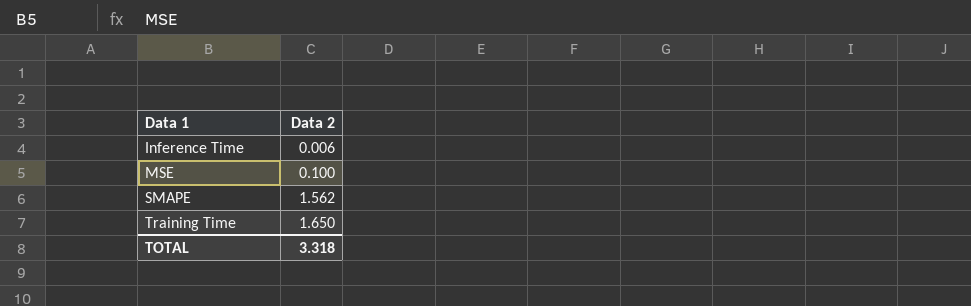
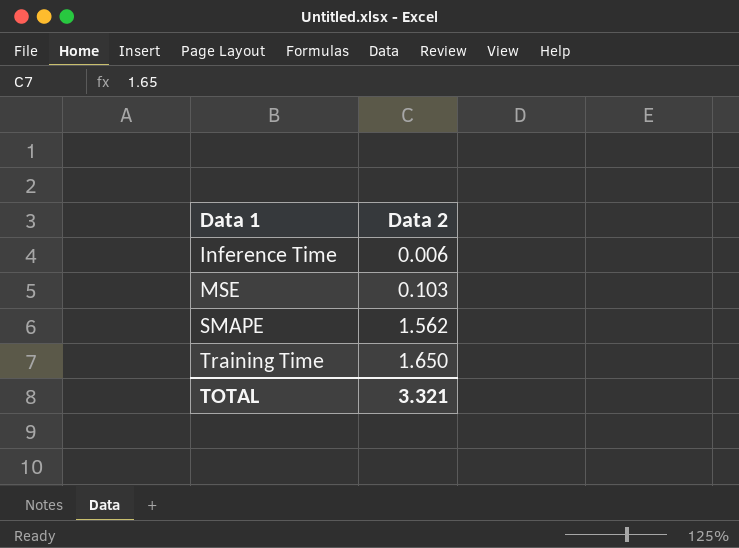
MSE | Data 2: 0.100 -> 0.103
TOTAL | Data 2: 3.318 -> 3.321

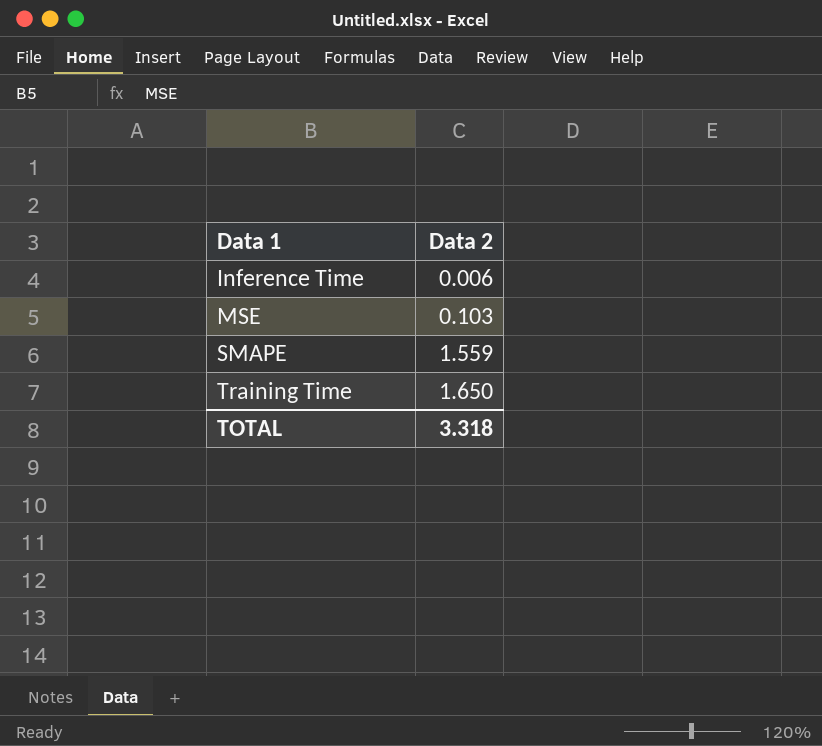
SMAPE | Data 2: 1.562 -> 1.559
TOTAL | Data 2: 3.321 -> 3.318

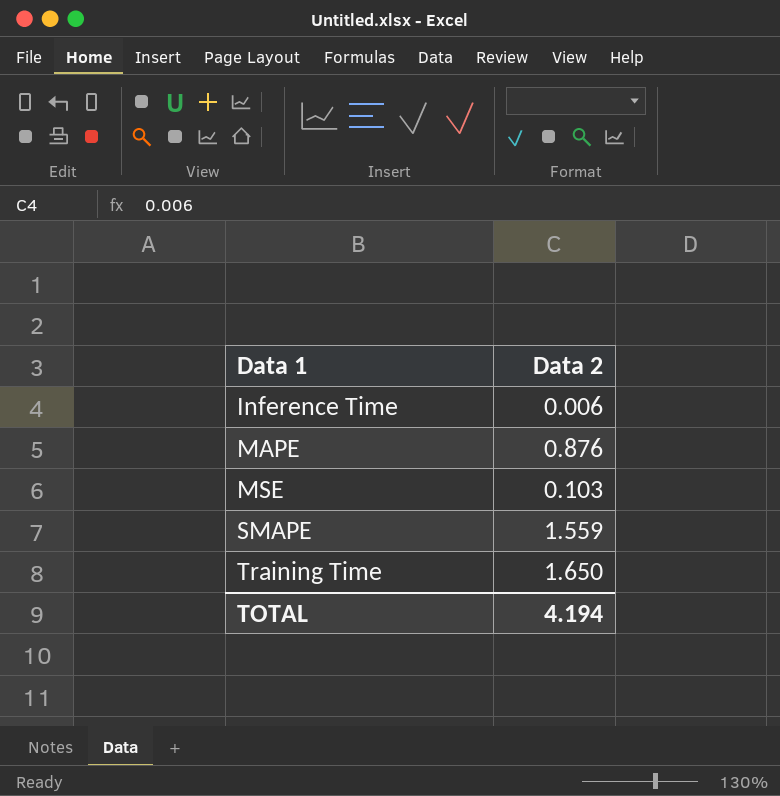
row MAPE: none -> 0.876
TOTAL | Data 2: 3.318 -> 4.194

